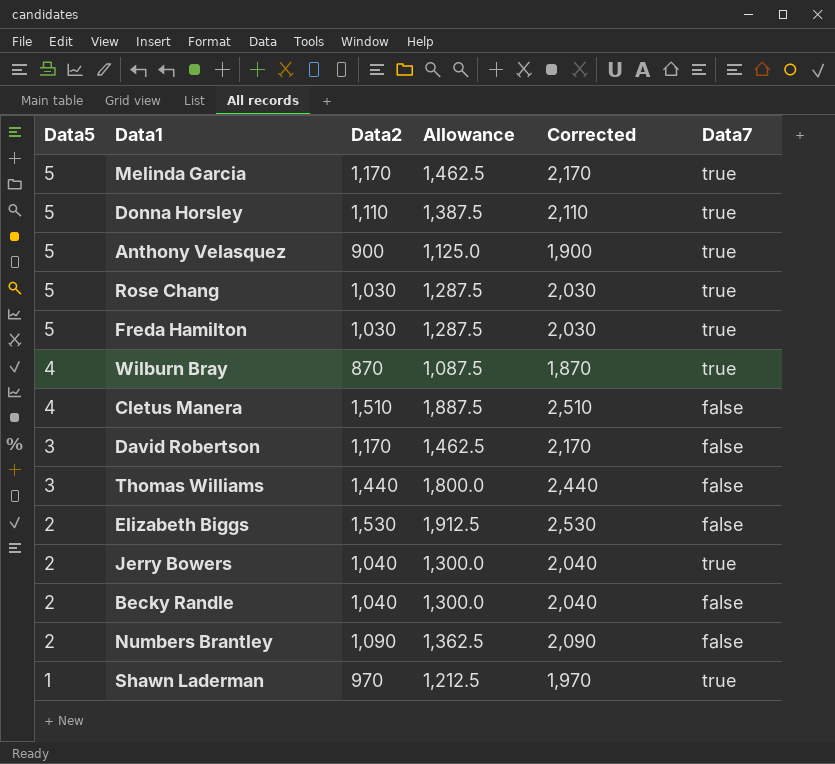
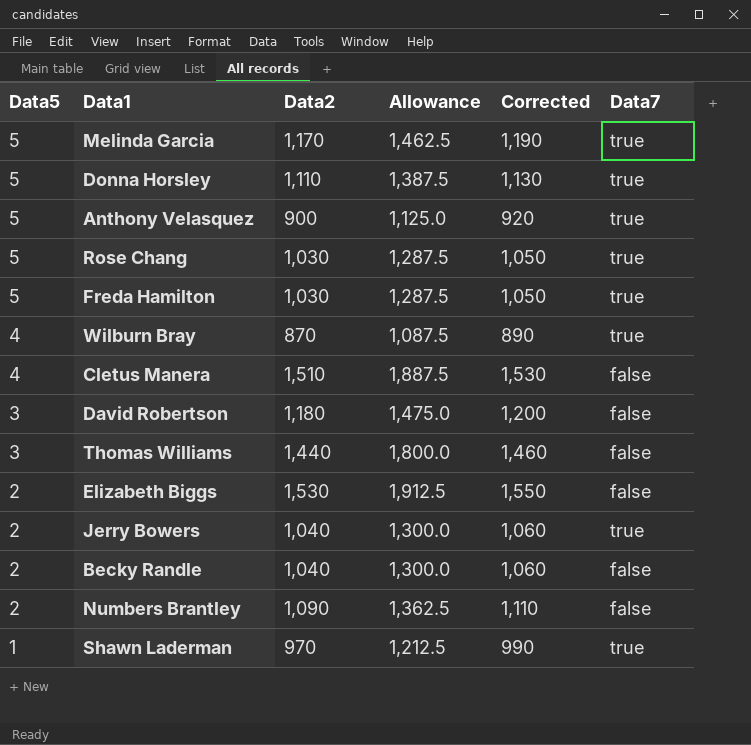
column Corrected | formula: [Data2] + 1000 -> [Data2] + 20
David Robertson | Data2: 1,170 -> 1,180
David Robertson | Allowance: 1,462.5 -> 1,475.0

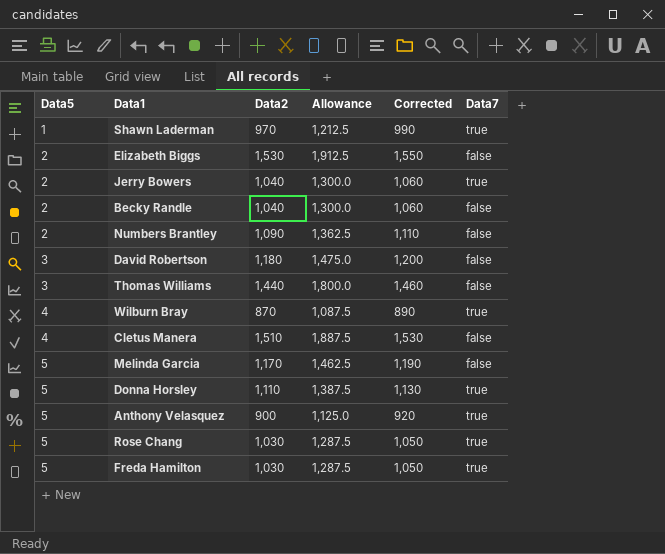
row order: Data5 descending -> Data5 ascending
Melinda Garcia | Data7: true -> false

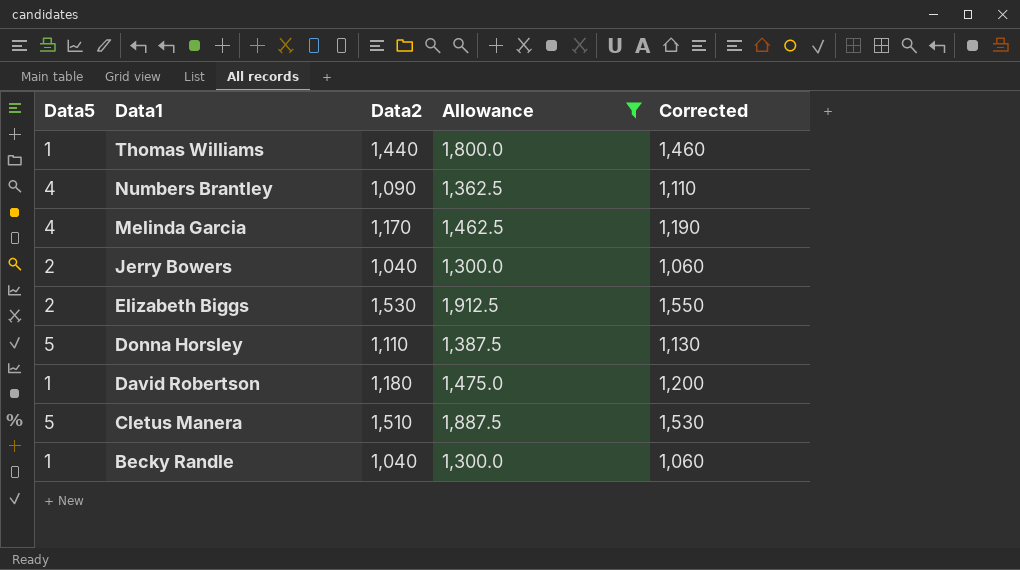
filter: none -> Allowance >= 1,300.0
row order: Data5 ascending -> Data1 descending
column Data7 | position: 6 -> none
Thomas Williams | Data5: 3 -> 1
Numbers Brantley | Data5: 2 -> 4
Melinda Garcia | Data5: 5 -> 4
David Robertson | Data5: 3 -> 1
Cletus Manera | Data5: 4 -> 5
Becky Randle | Data5: 2 -> 1

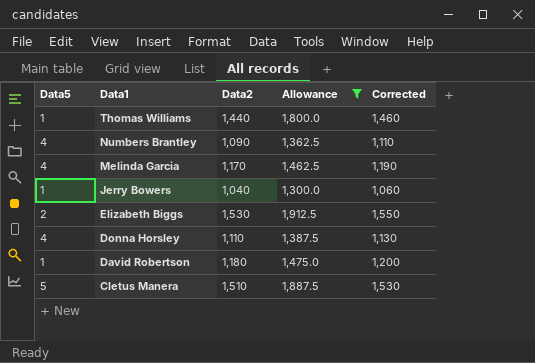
row Becky Randle: 1 | 1,040 | 1,300.0 | 1,060 -> none
Jerry Bowers | Data5: 2 -> 1
Donna Horsley | Data5: 5 -> 4

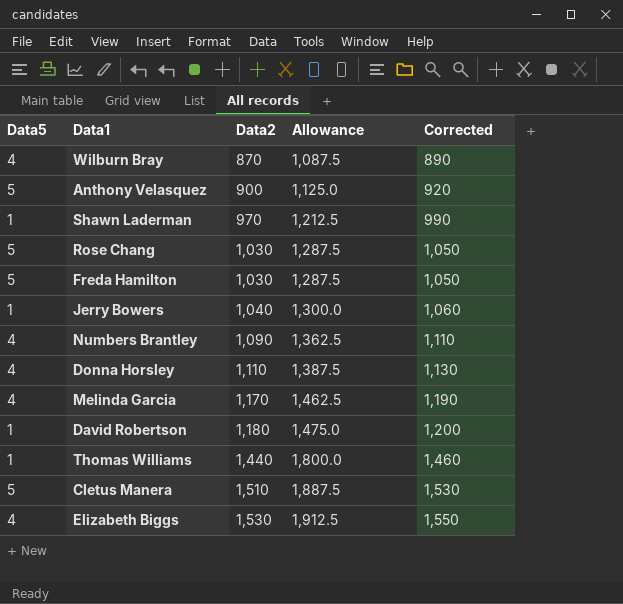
filter: Allowance >= 1,300.0 -> none
row order: Data1 descending -> Data2 ascending
Elizabeth Biggs | Data5: 2 -> 4

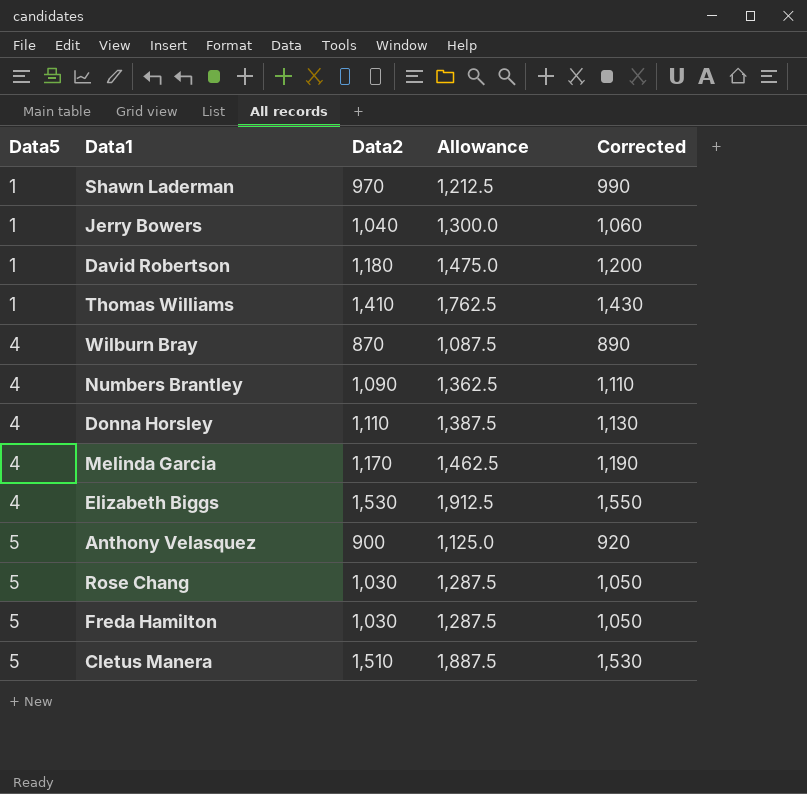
row order: Data2 ascending -> Data5 ascending
Thomas Williams | Data2: 1,440 -> 1,410
Thomas Williams | Allowance: 1,800.0 -> 1,762.5
Thomas Williams | Corrected: 1,460 -> 1,430

